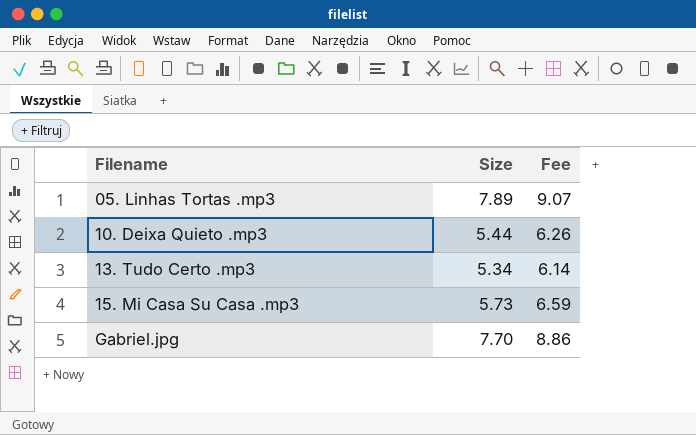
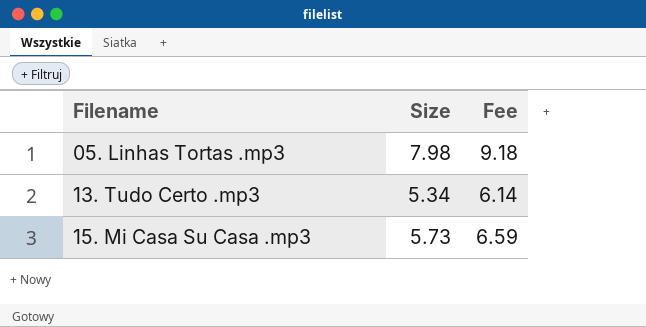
row 10. Deixa Quieto .mp3: 5.44 | 6.26 -> none
row Gabriel.jpg: 7.70 | 8.86 -> none
05. Linhas Tortas .mp3 | Size: 7.89 -> 7.98
05. Linhas Tortas .mp3 | Fee: 9.07 -> 9.18

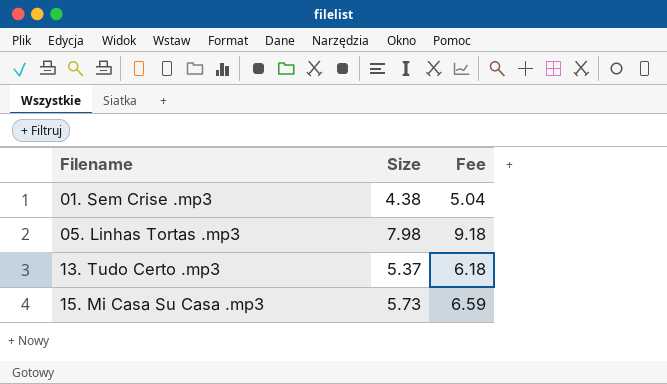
row 01. Sem Crise .mp3: none -> 4.38 | 5.04
13. Tudo Certo .mp3 | Size: 5.34 -> 5.37
13. Tudo Certo .mp3 | Fee: 6.14 -> 6.18

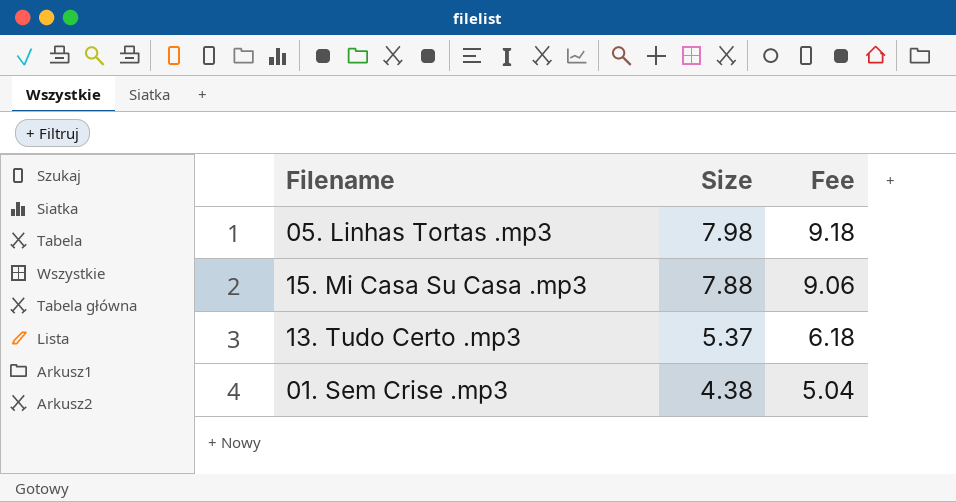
row order: Filename ascending -> Size descending
15. Mi Casa Su Casa .mp3 | Size: 5.73 -> 7.88
15. Mi Casa Su Casa .mp3 | Fee: 6.59 -> 9.06

